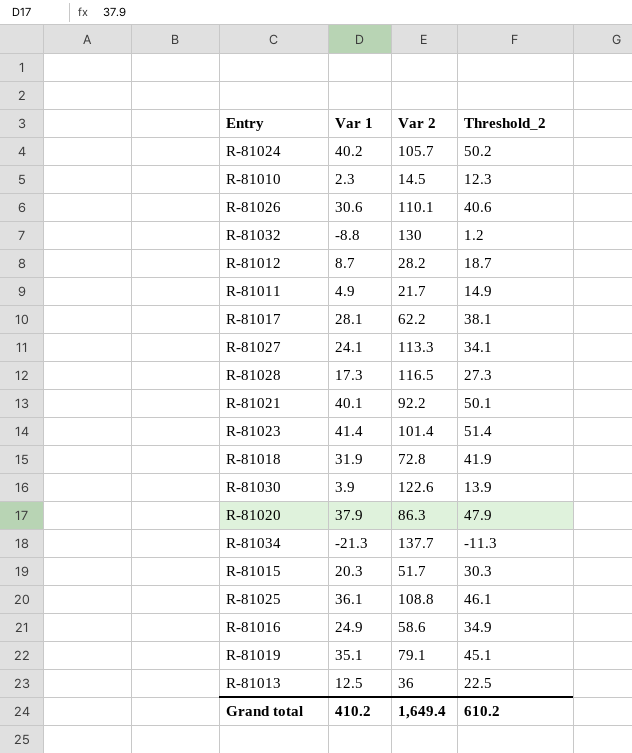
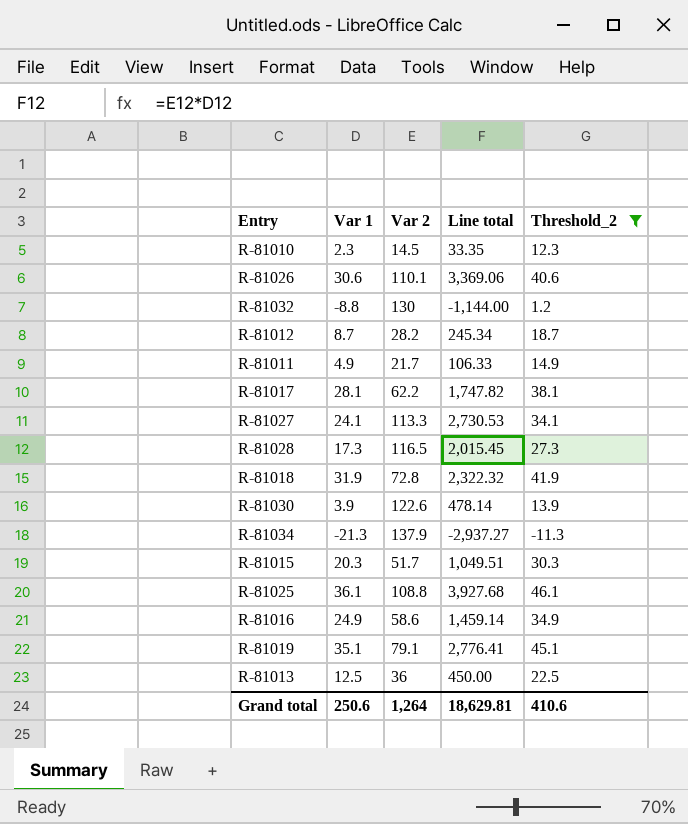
filter: none -> Threshold_2 <= 46.1
column Line total | formula: none -> [Var 1] * [Var 2]
R-81034 | Var 2: 137.7 -> 137.9
Grand total | Var 1: 410.2 -> 250.6
Grand total | Var 2: 1,649.4 -> 1,264
Grand total | Threshold_2: 610.2 -> 410.6

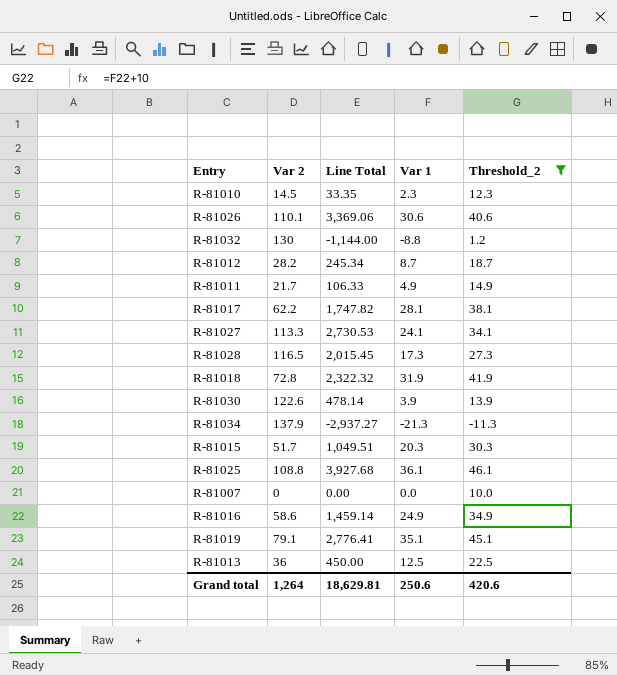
column name: Line total -> Line Total
column Var 1 | position: 2 -> 4
row R-81007: none -> 0 | 0.00 | 0.0 | 10.0
Grand total | Threshold_2: 410.6 -> 420.6

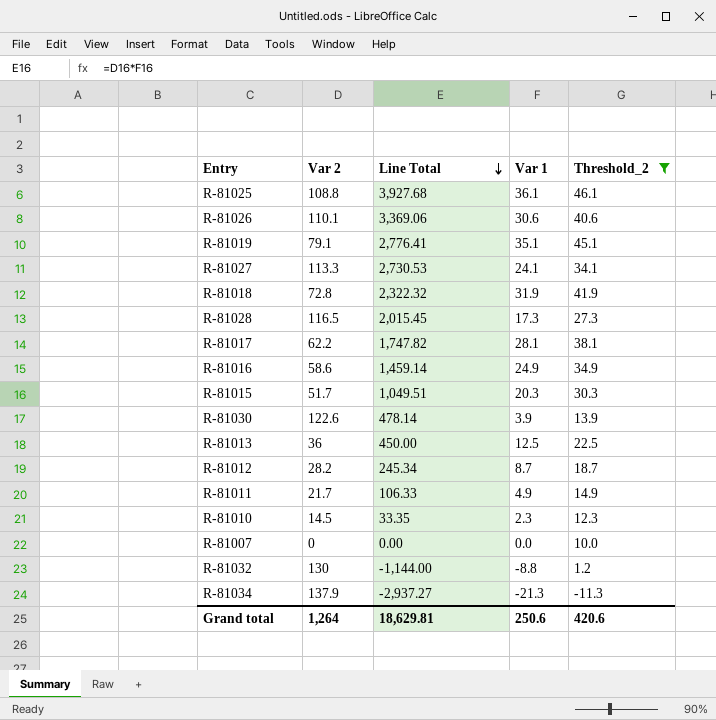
row order: none -> Line Total descending

